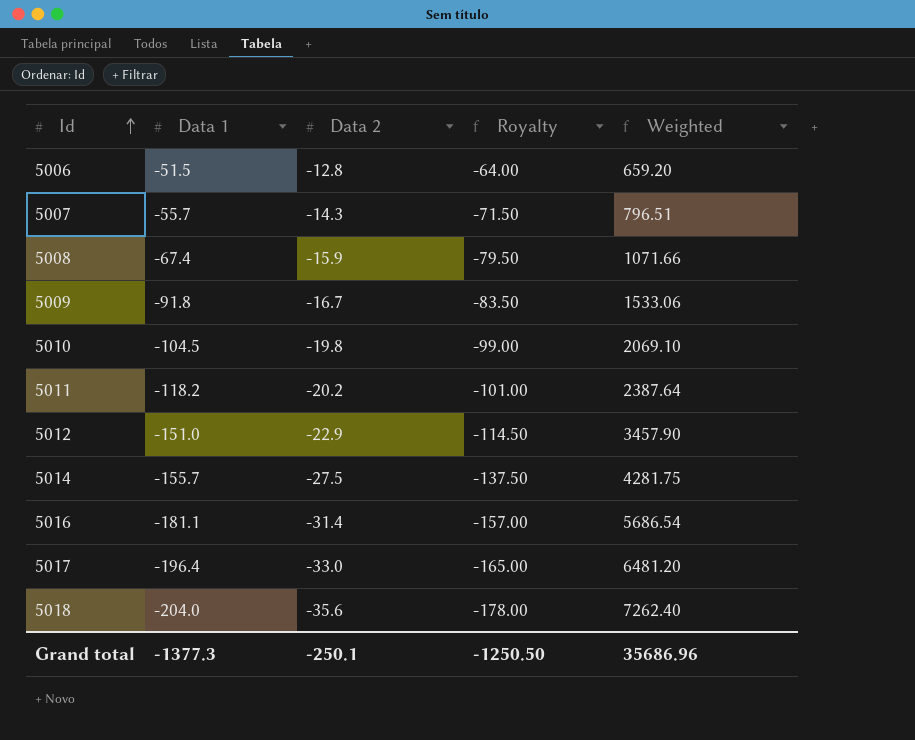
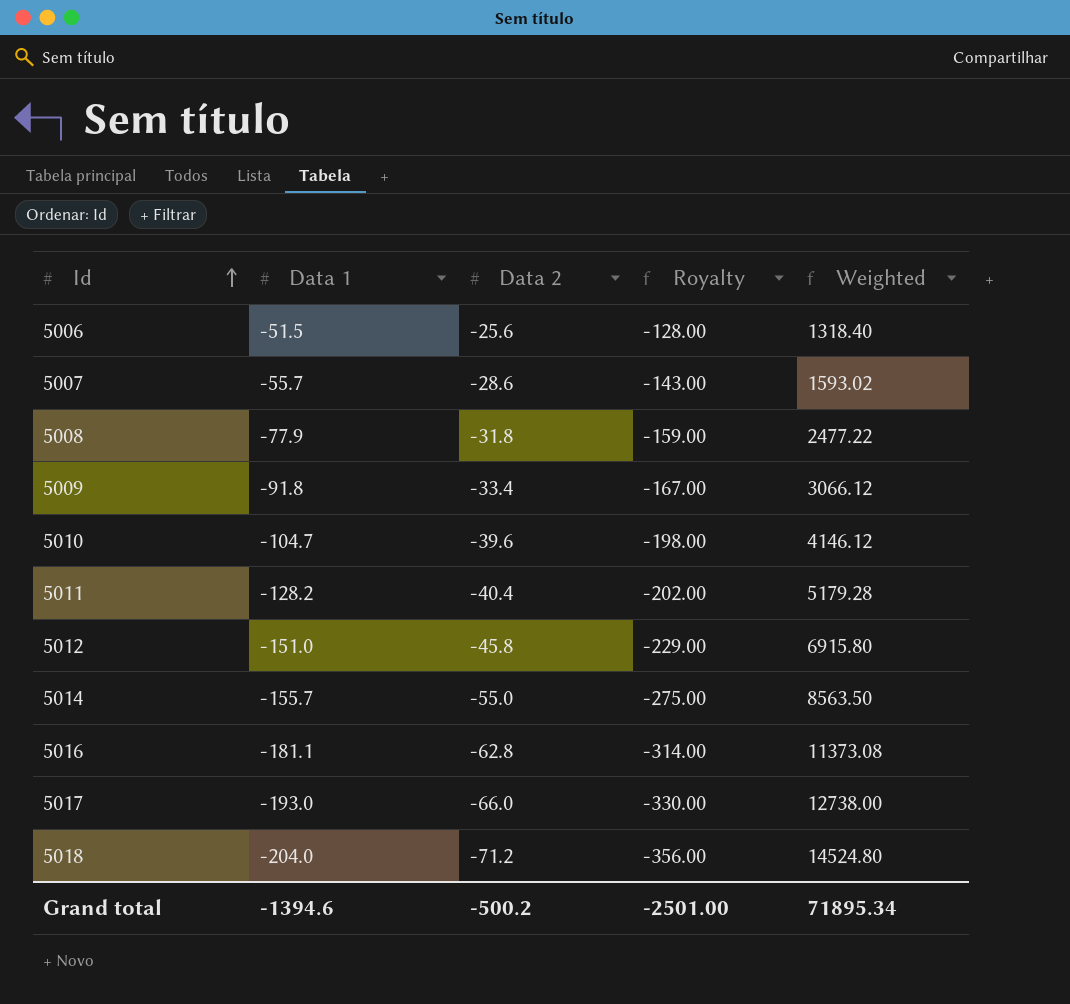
5006 | Data 2: -12.8 -> -25.6
5006 | Royalty: -64.00 -> -128.00
5006 | Weighted: 659.20 -> 1318.40
5007 | Data 2: -14.3 -> -28.6
5007 | Royalty: -71.50 -> -143.00
5007 | Weighted: 796.51 -> 1593.02
5008 | Data 1: -67.4 -> -77.9
5008 | Data 2: -15.9 -> -31.8
5008 | Royalty: -79.50 -> -159.00
5008 | Weighted: 1071.66 -> 2477.22
5009 | Data 2: -16.7 -> -33.4
5009 | Royalty: -83.50 -> -167.00
5009 | Weighted: 1533.06 -> 3066.12
5010 | Data 1: -104.5 -> -104.7
5010 | Data 2: -19.8 -> -39.6
5010 | Royalty: -99.00 -> -198.00
5010 | Weighted: 2069.10 -> 4146.12
5011 | Data 1: -118.2 -> -128.2
5011 | Data 2: -20.2 -> -40.4
5011 | Royalty: -101.00 -> -202.00
5011 | Weighted: 2387.64 -> 5179.28
5012 | Data 2: -22.9 -> -45.8
5012 | Royalty: -114.50 -> -229.00
5012 | Weighted: 3457.90 -> 6915.80
5014 | Data 2: -27.5 -> -55.0
5014 | Royalty: -137.50 -> -275.00
5014 | Weighted: 4281.75 -> 8563.50
5016 | Data 2: -31.4 -> -62.8
5016 | Royalty: -157.00 -> -314.00
5016 | Weighted: 5686.54 -> 11373.08
5017 | Data 1: -196.4 -> -193.0
5017 | Data 2: -33.0 -> -66.0
5017 | Royalty: -165.00 -> -330.00
5017 | Weighted: 6481.20 -> 12738.00
5018 | Data 2: -35.6 -> -71.2
5018 | Royalty: -178.00 -> -356.00
5018 | Weighted: 7262.40 -> 14524.80
Grand total | Data 1: -1377.3 -> -1394.6
Grand total | Data 2: -250.1 -> -500.2
Grand total | Royalty: -1250.50 -> -2501.00
Grand total | Weighted: 35686.96 -> 71895.34

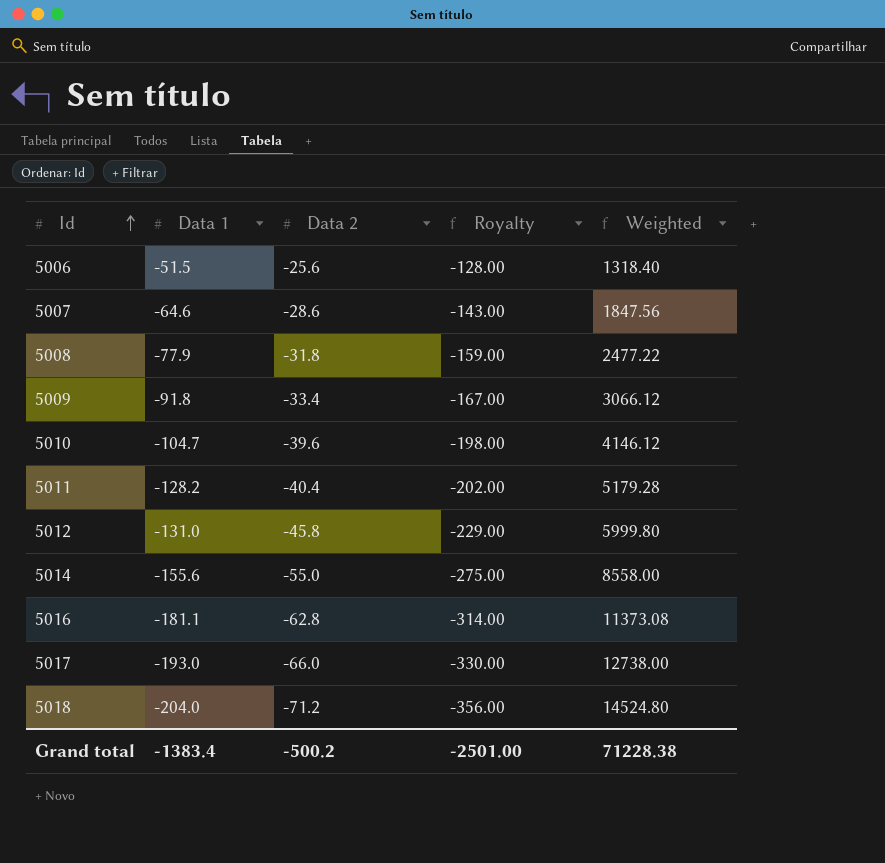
5007 | Data 1: -55.7 -> -64.6
5007 | Weighted: 1593.02 -> 1847.56
5012 | Data 1: -151.0 -> -131.0
5012 | Weighted: 6915.80 -> 5999.80
5014 | Data 1: -155.7 -> -155.6
5014 | Weighted: 8563.50 -> 8558.00
Grand total | Data 1: -1394.6 -> -1383.4
Grand total | Weighted: 71895.34 -> 71228.38

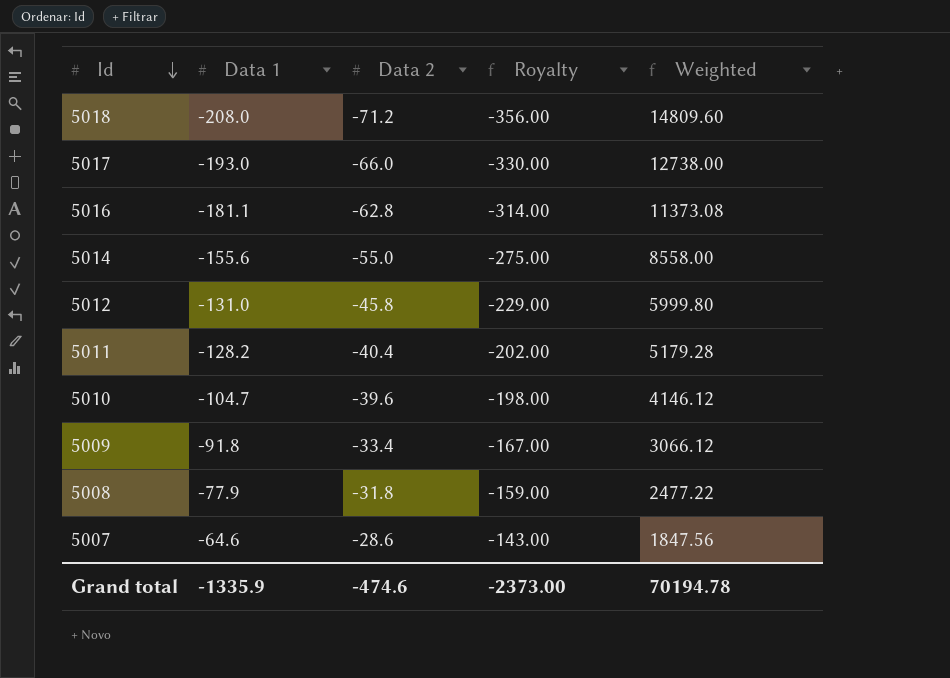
row order: Id ascending -> Id descending
row 5006: -51.5 | -25.6 | -128.00 | 1318.40 -> none
5018 | Data 1: -204.0 -> -208.0
5018 | Weighted: 14524.80 -> 14809.60
Grand total | Data 1: -1383.4 -> -1335.9
Grand total | Data 2: -500.2 -> -474.6
Grand total | Royalty: -2501.00 -> -2373.00
Grand total | Weighted: 71228.38 -> 70194.78

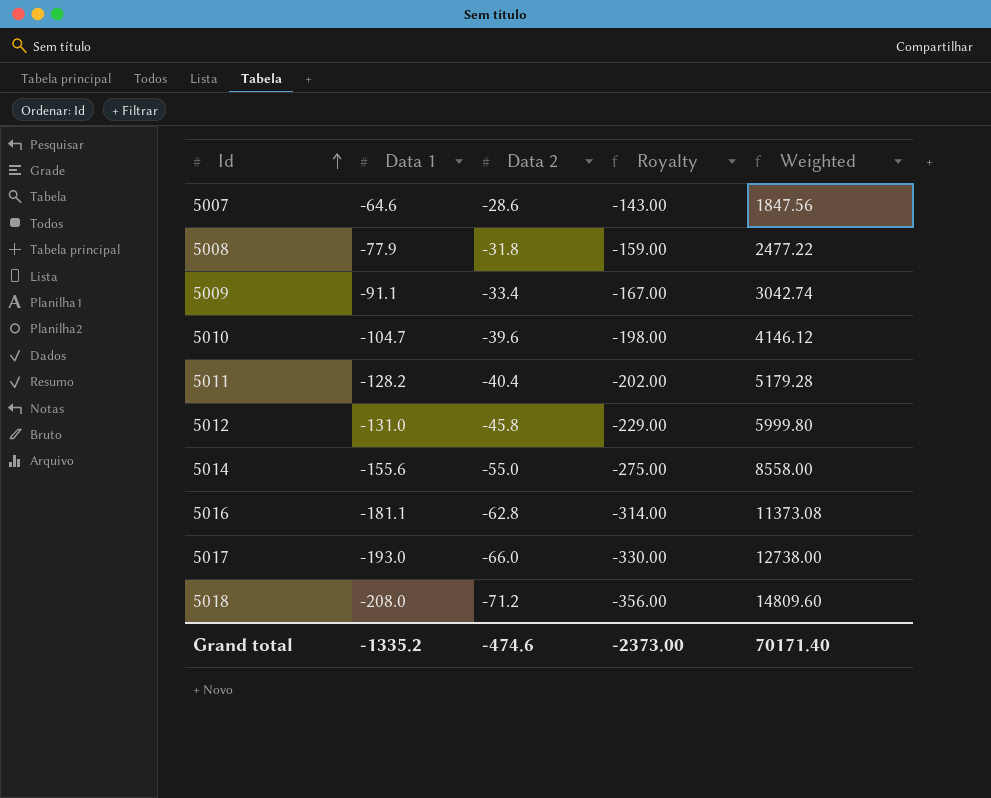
row order: Id descending -> Id ascending
5009 | Data 1: -91.8 -> -91.1
5009 | Weighted: 3066.12 -> 3042.74
Grand total | Data 1: -1335.9 -> -1335.2
Grand total | Weighted: 70194.78 -> 70171.40

